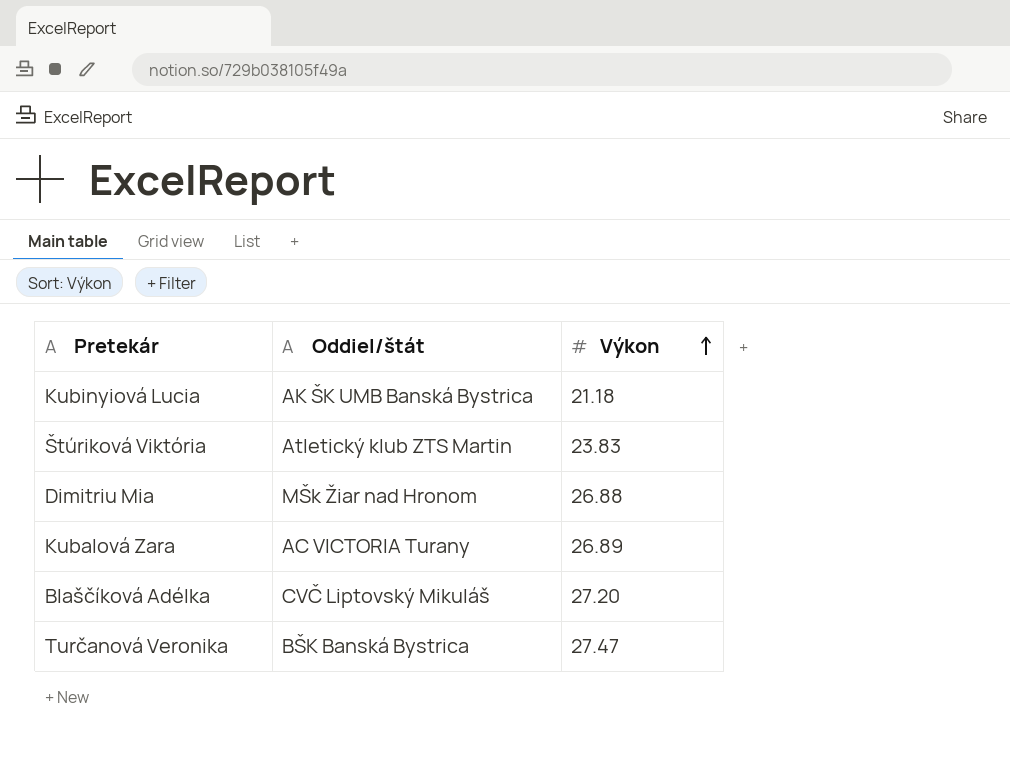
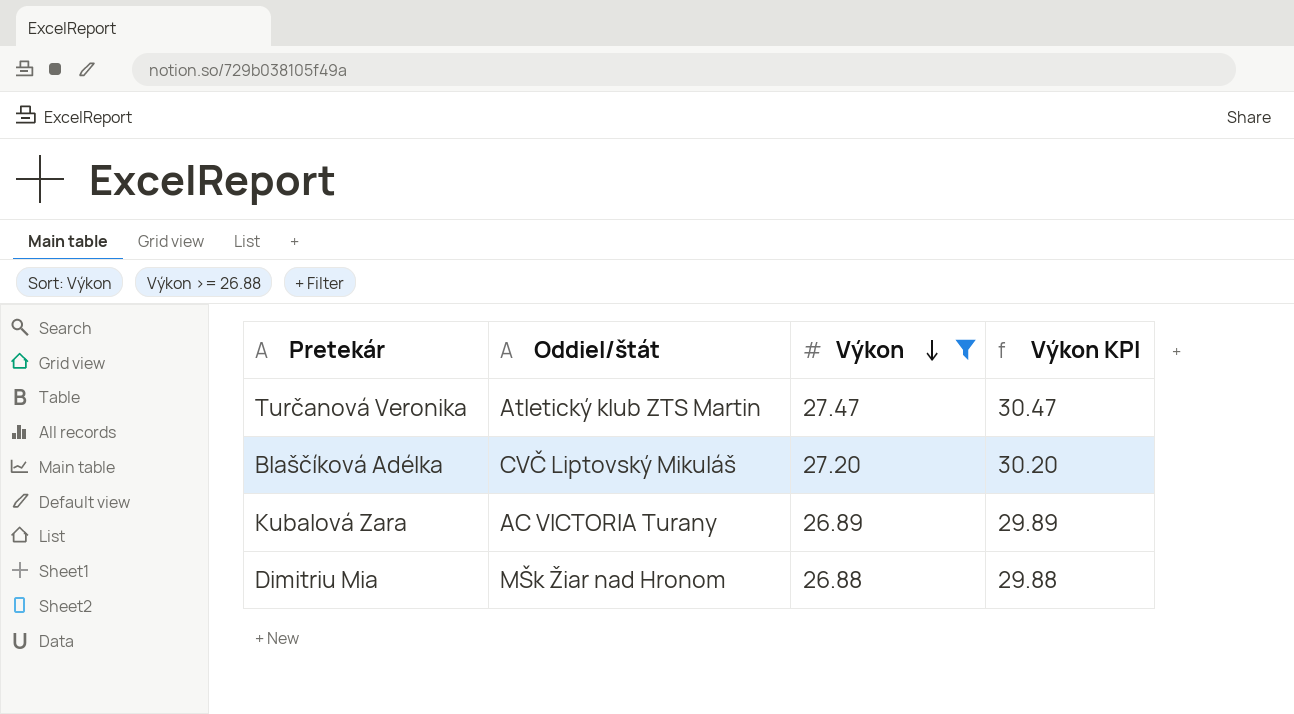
filter: none -> Výkon >= 26.88
row order: Výkon ascending -> Výkon descending
column Výkon KPI | formula: none -> [Výkon] + 3
Turčanová Veronika | Oddiel/štát: BŠK Banská Bystrica -> Atletický klub ZTS Martin

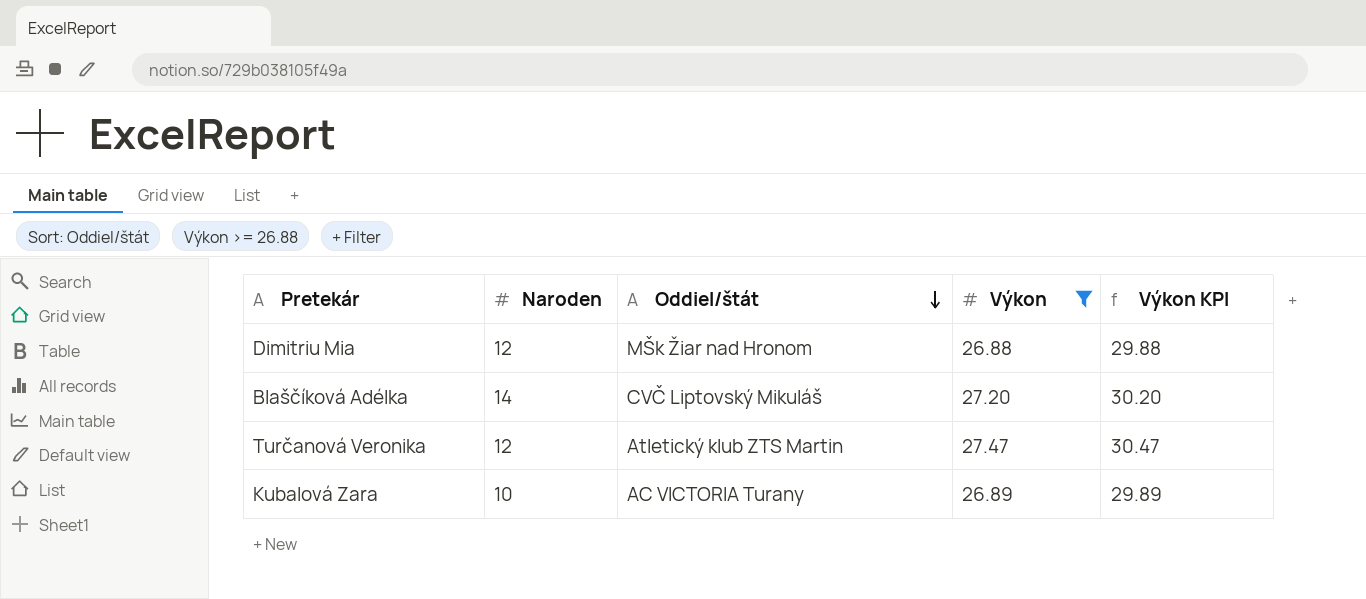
row order: Výkon descending -> Oddiel/štát descending
column Naroden | position: none -> 2

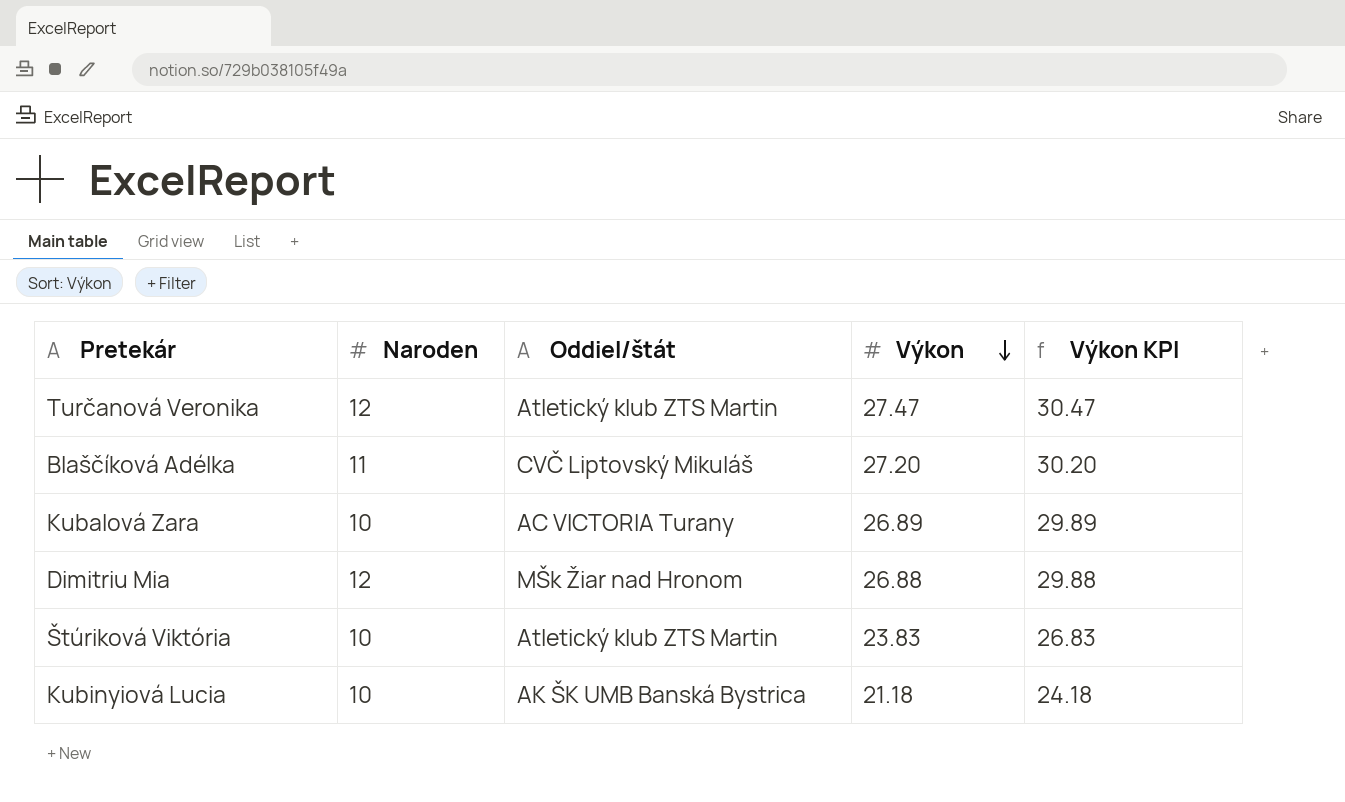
filter: Výkon >= 26.88 -> none
row order: Oddiel/štát descending -> Výkon descending
Blaščíková Adélka | Naroden: 14 -> 11

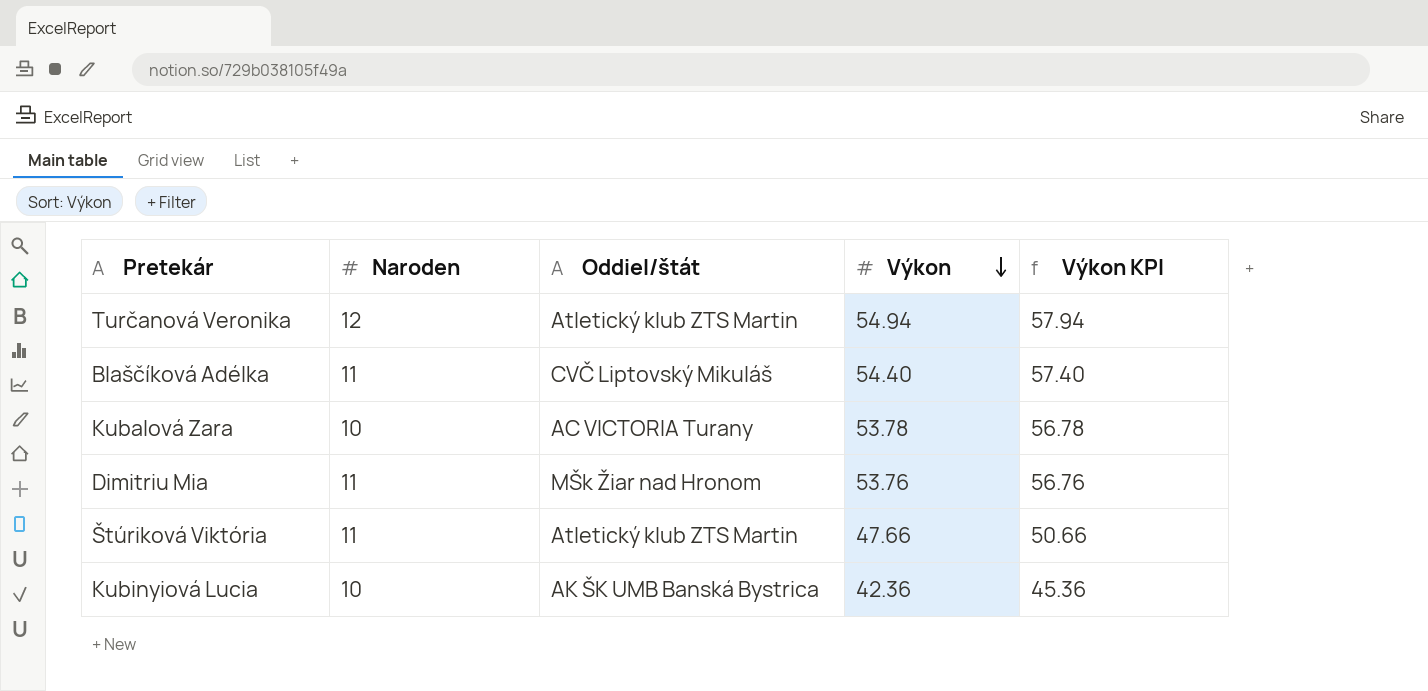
Turčanová Veronika | Výkon: 27.47 -> 54.94
Turčanová Veronika | Výkon KPI: 30.47 -> 57.94
Blaščíková Adélka | Výkon: 27.20 -> 54.40
Blaščíková Adélka | Výkon KPI: 30.20 -> 57.40
Kubalová Zara | Výkon: 26.89 -> 53.78
Kubalová Zara | Výkon KPI: 29.89 -> 56.78
Dimitriu Mia | Naroden: 12 -> 11
Dimitriu Mia | Výkon: 26.88 -> 53.76
Dimitriu Mia | Výkon KPI: 29.88 -> 56.76
Štúriková Viktória | Naroden: 10 -> 11
Štúriková Viktória | Výkon: 23.83 -> 47.66
Štúriková Viktória | Výkon KPI: 26.83 -> 50.66
Kubinyiová Lucia | Výkon: 21.18 -> 42.36
Kubinyiová Lucia | Výkon KPI: 24.18 -> 45.36

